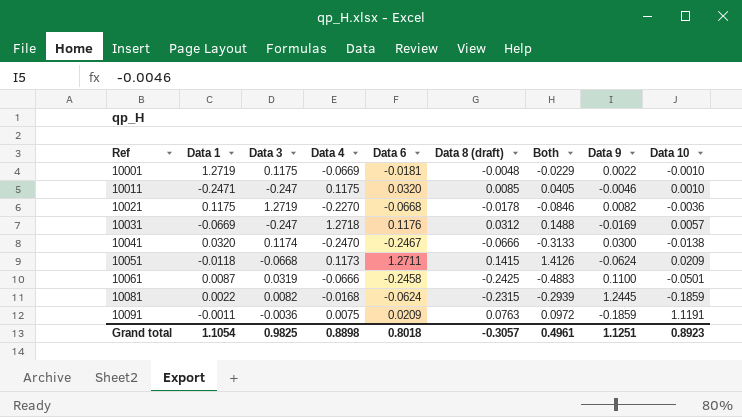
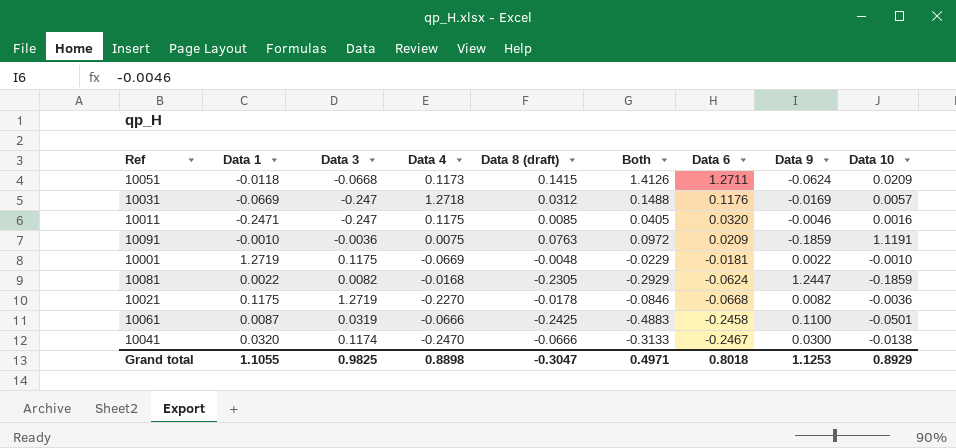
row order: Ref ascending -> Data 6 descending
column Data 6 | position: 5 -> 7
10011 | Data 10: 0.0010 -> 0.0016
10091 | Data 1: -0.0011 -> -0.0010
10081 | Data 8 (draft): -0.2315 -> -0.2305
10081 | Both: -0.2939 -> -0.2929
10081 | Data 9: 1.2445 -> 1.2447
Grand total | Data 1: 1.1054 -> 1.1055
Grand total | Data 8 (draft): -0.3057 -> -0.3047
Grand total | Both: 0.4961 -> 0.4971
Grand total | Data 9: 1.1251 -> 1.1253
Grand total | Data 10: 0.8923 -> 0.8929

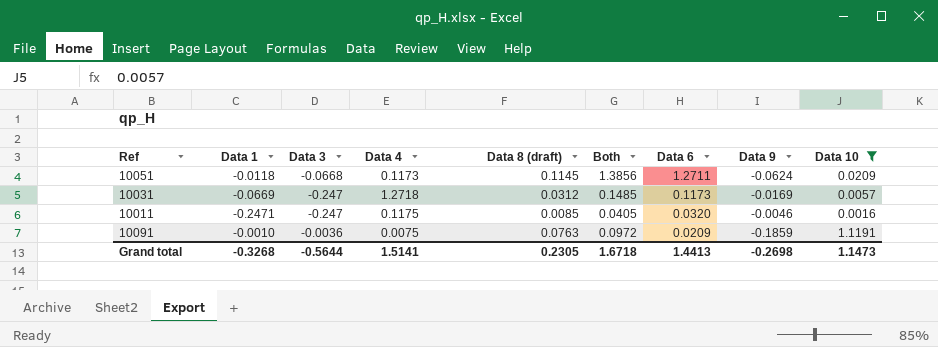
filter: none -> Data 10 >= 0.0016
10051 | Data 8 (draft): 0.1415 -> 0.1145
10051 | Both: 1.4126 -> 1.3856
10031 | Both: 0.1488 -> 0.1485
10031 | Data 6: 0.1176 -> 0.1173
Grand total | Data 1: 1.1055 -> -0.3268
Grand total | Data 3: 0.9825 -> -0.5644
Grand total | Data 4: 0.8898 -> 1.5141
Grand total | Data 8 (draft): -0.3047 -> 0.2305
Grand total | Both: 0.4971 -> 1.6718
Grand total | Data 6: 0.8018 -> 1.4413
Grand total | Data 9: 1.1253 -> -0.2698
Grand total | Data 10: 0.8929 -> 1.1473

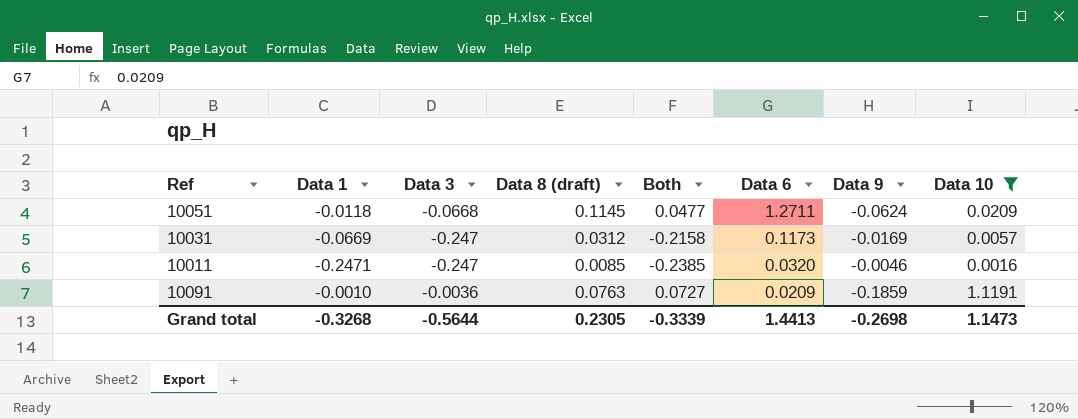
column Data 4 | position: 4 -> none
column Both | formula: [Data 8 (draft)] + [Data 6] -> [Data 3] + [Data 8 (draft)]
Grand total | Both: 1.6718 -> -0.3339

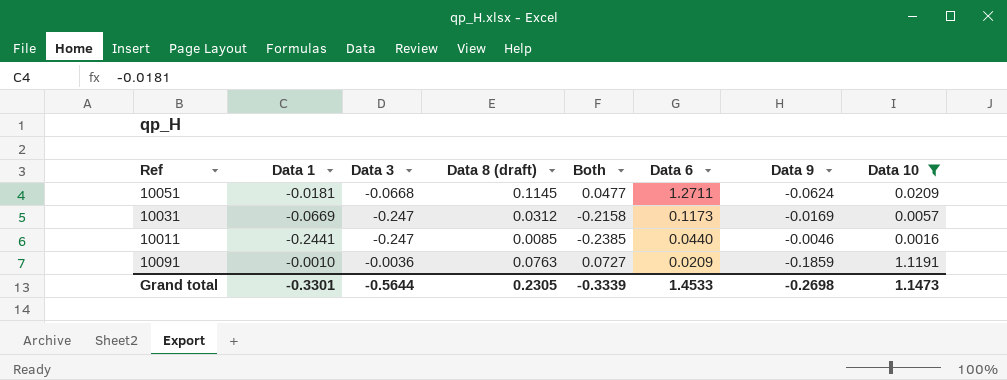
10051 | Data 1: -0.0118 -> -0.0181
10011 | Data 1: -0.2471 -> -0.2441
10011 | Data 6: 0.0320 -> 0.0440
Grand total | Data 1: -0.3268 -> -0.3301
Grand total | Data 6: 1.4413 -> 1.4533

